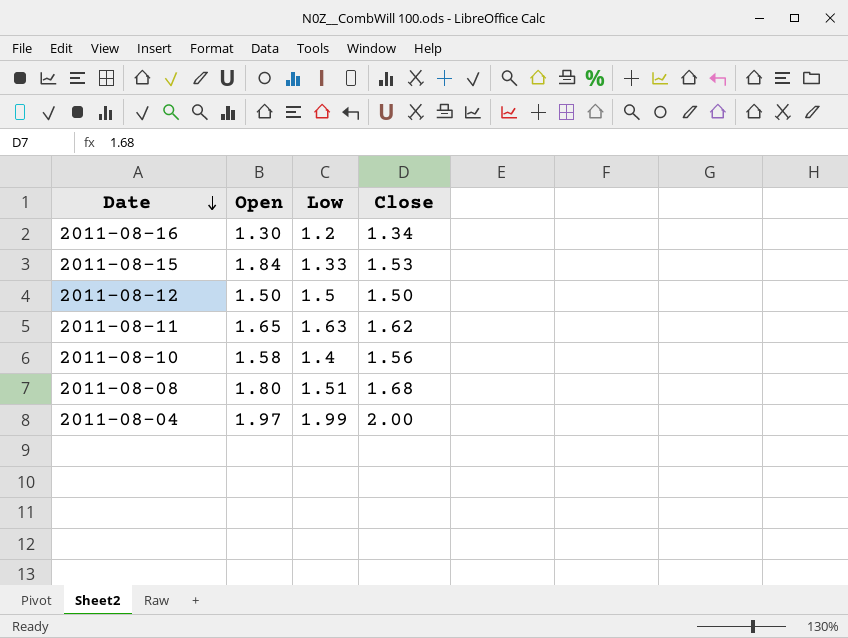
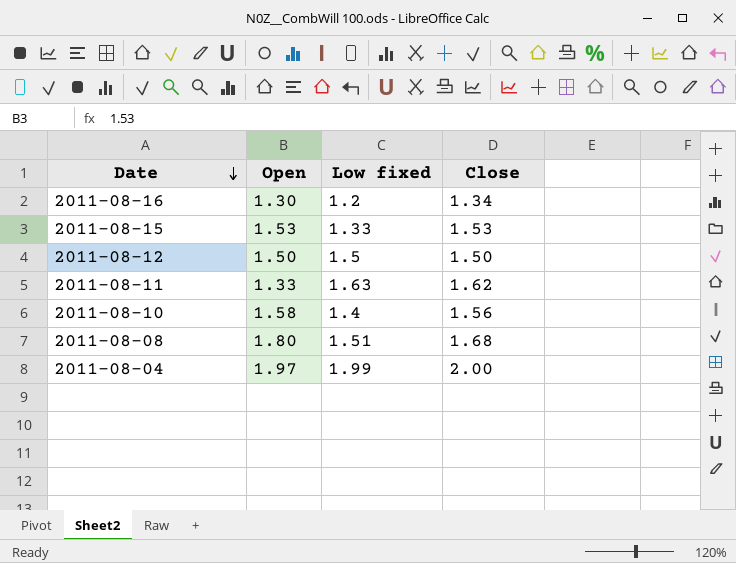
column name: Low -> Low fixed
2011-08-15 | Open: 1.84 -> 1.53
2011-08-11 | Open: 1.65 -> 1.33

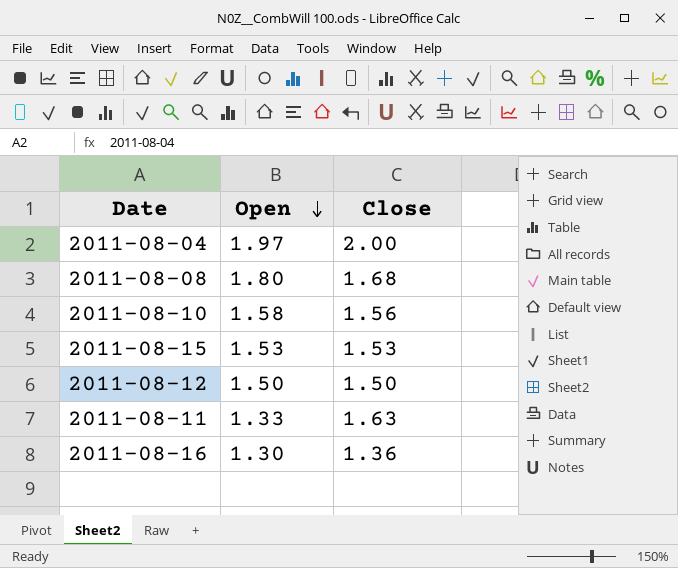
row order: Date descending -> Open descending
column Low fixed | position: 3 -> none
2011-08-11 | Close: 1.62 -> 1.63
2011-08-16 | Close: 1.34 -> 1.36

